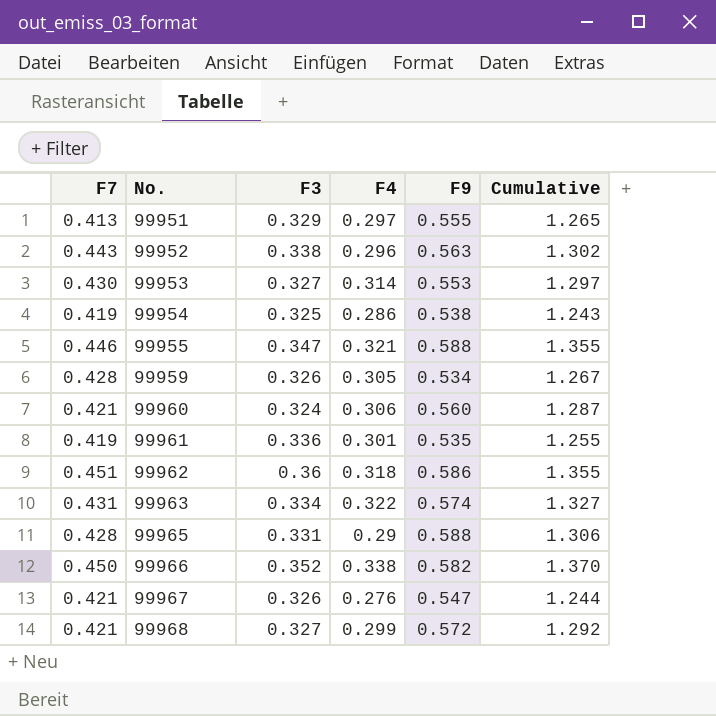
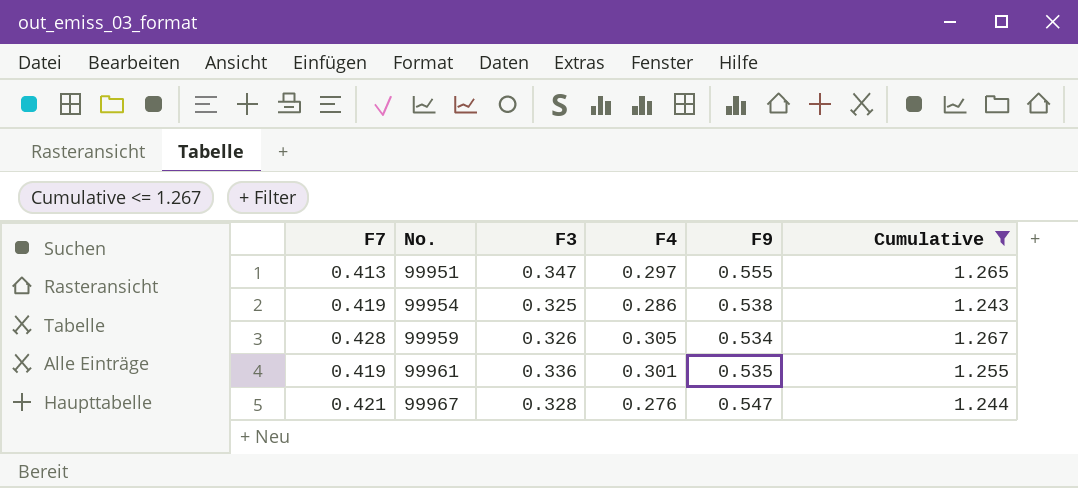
filter: none -> Cumulative <= 1.267
99951 | F3: 0.329 -> 0.347
99967 | F3: 0.326 -> 0.328

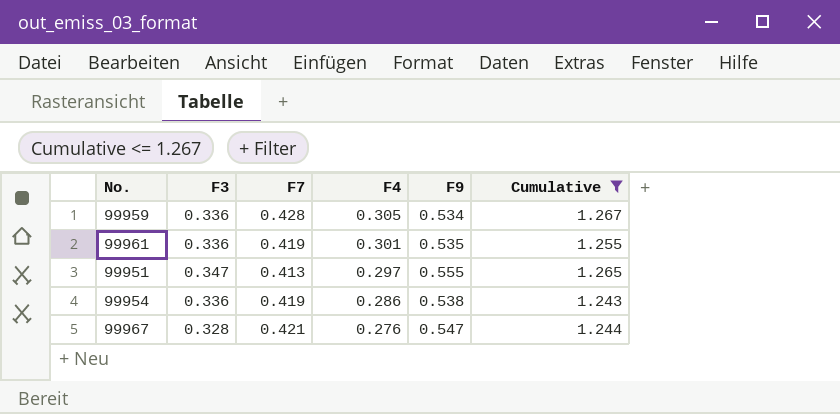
row order: No. ascending -> F4 descending
column F7 | position: 1 -> 3
99959 | F3: 0.326 -> 0.336
99954 | F3: 0.325 -> 0.336

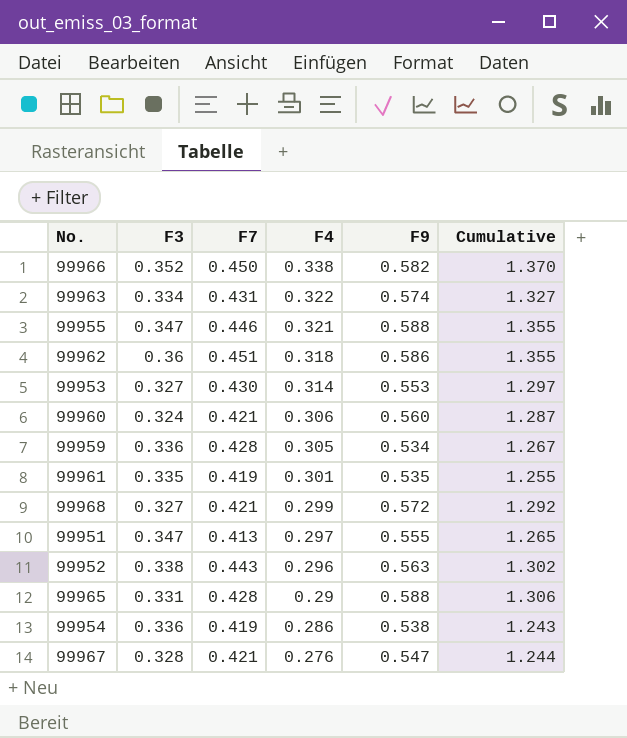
filter: Cumulative <= 1.267 -> none
99961 | F3: 0.336 -> 0.335

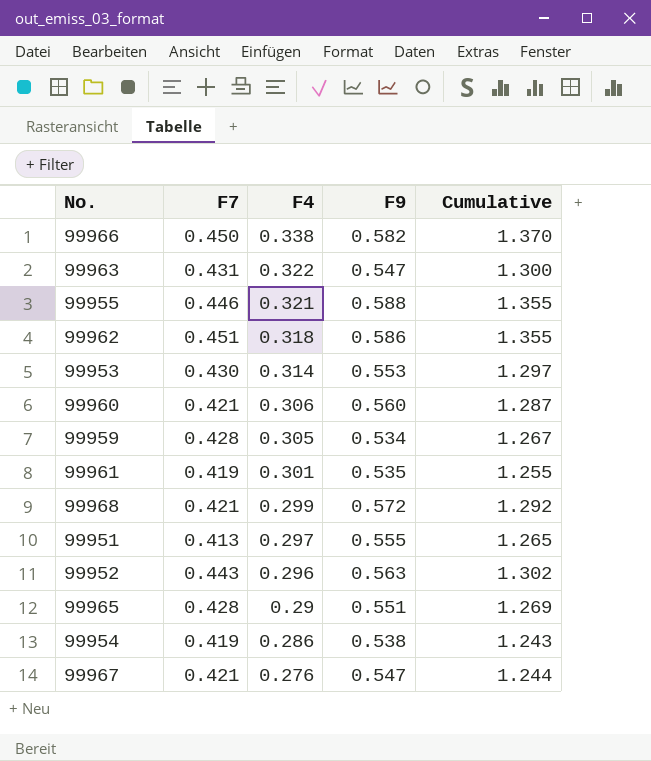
column F3 | position: 2 -> none
99963 | F9: 0.574 -> 0.547
99963 | Cumulative: 1.327 -> 1.300
99965 | F9: 0.588 -> 0.551
99965 | Cumulative: 1.306 -> 1.269

